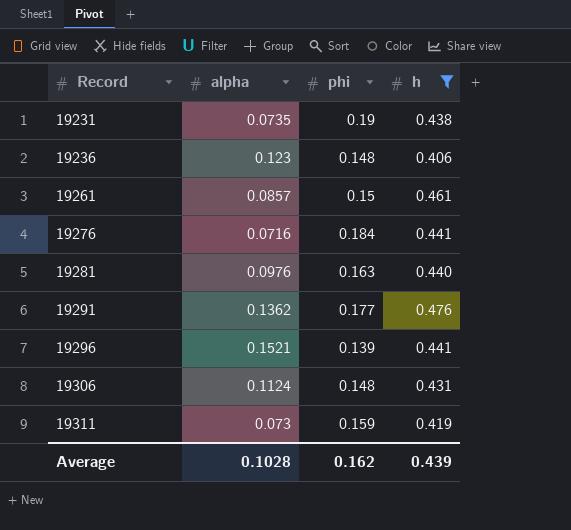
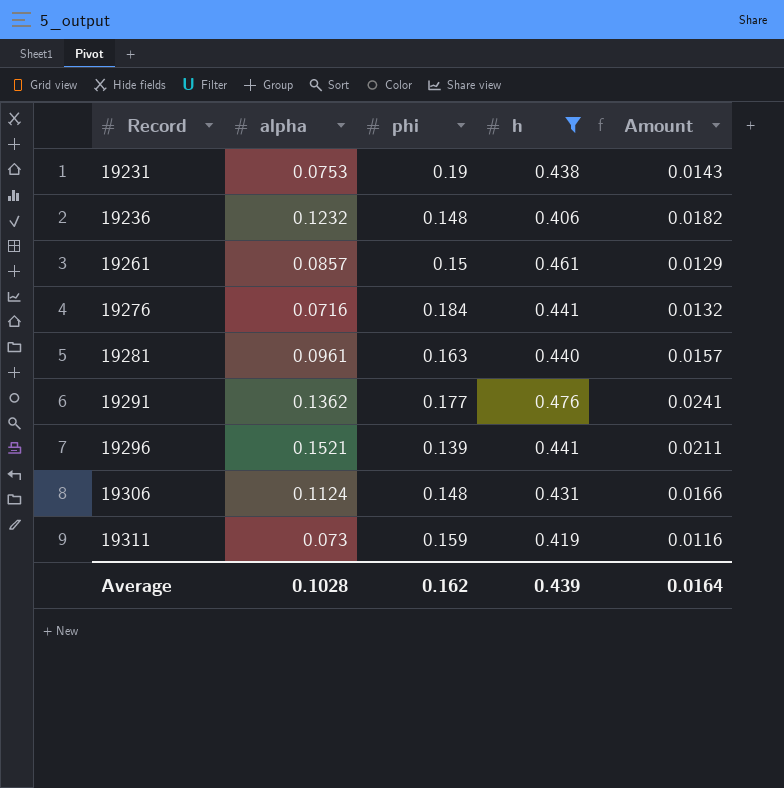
column Amount | formula: none -> [alpha] * [phi]
19231 | alpha: 0.0735 -> 0.0753
19236 | alpha: 0.123 -> 0.1232
19281 | alpha: 0.0976 -> 0.0961

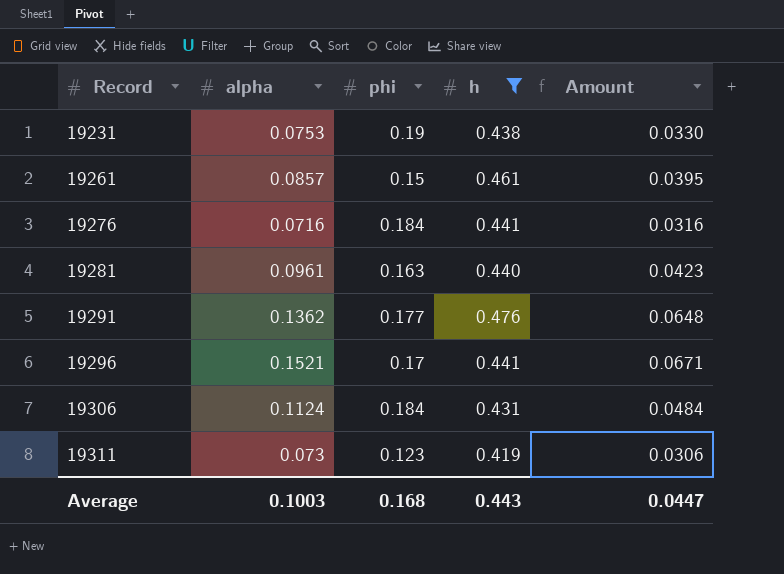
column Amount | formula: [alpha] * [phi] -> [alpha] * [h]
row 19236: 0.1232 | 0.148 | 0.406 | 0.0182 -> none
19296 | phi: 0.139 -> 0.17
19306 | phi: 0.148 -> 0.184
19311 | phi: 0.159 -> 0.123
Average | alpha: 0.1028 -> 0.1003
Average | phi: 0.162 -> 0.168
Average | h: 0.439 -> 0.443
Average | Amount: 0.0164 -> 0.0447

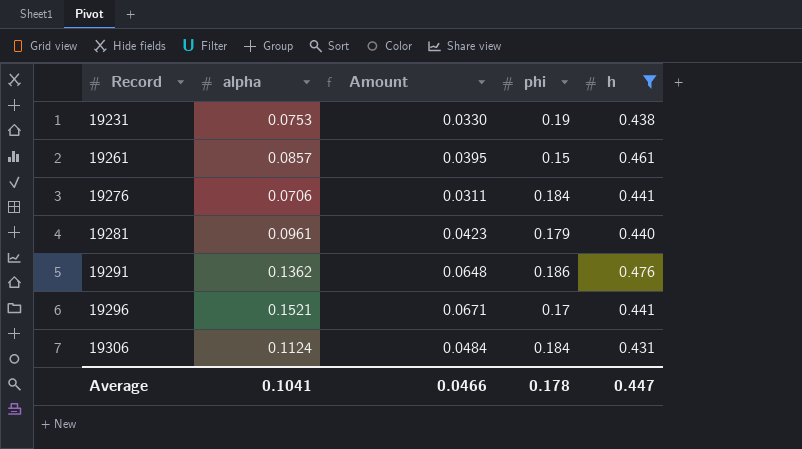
column Amount | position: 5 -> 3
row 19311: 0.073 | 0.123 | 0.419 | 0.0306 -> none
19276 | alpha: 0.0716 -> 0.0706
19276 | Amount: 0.0316 -> 0.0311
19281 | phi: 0.163 -> 0.179
19291 | phi: 0.177 -> 0.186
Average | alpha: 0.1003 -> 0.1041
Average | Amount: 0.0447 -> 0.0466
Average | phi: 0.168 -> 0.178
Average | h: 0.443 -> 0.447

